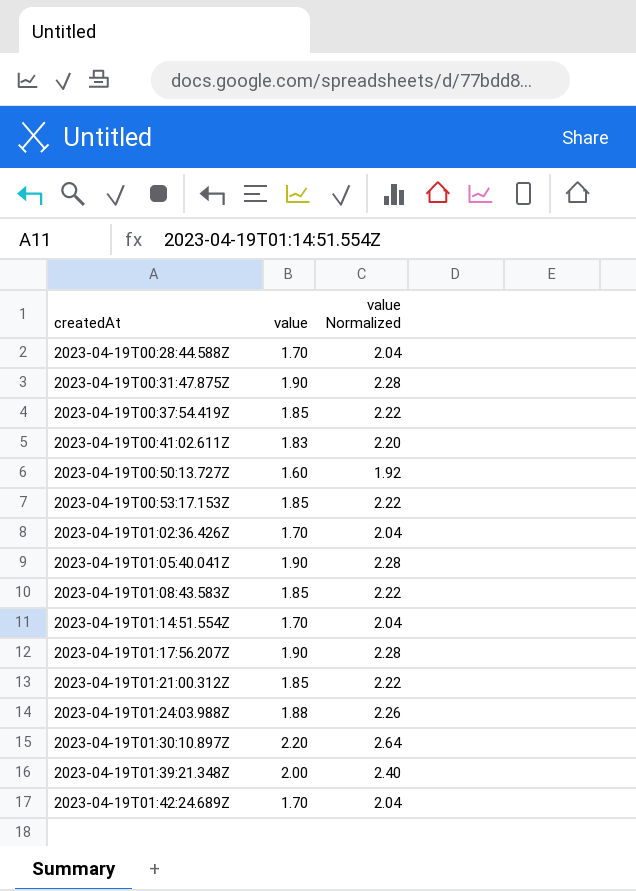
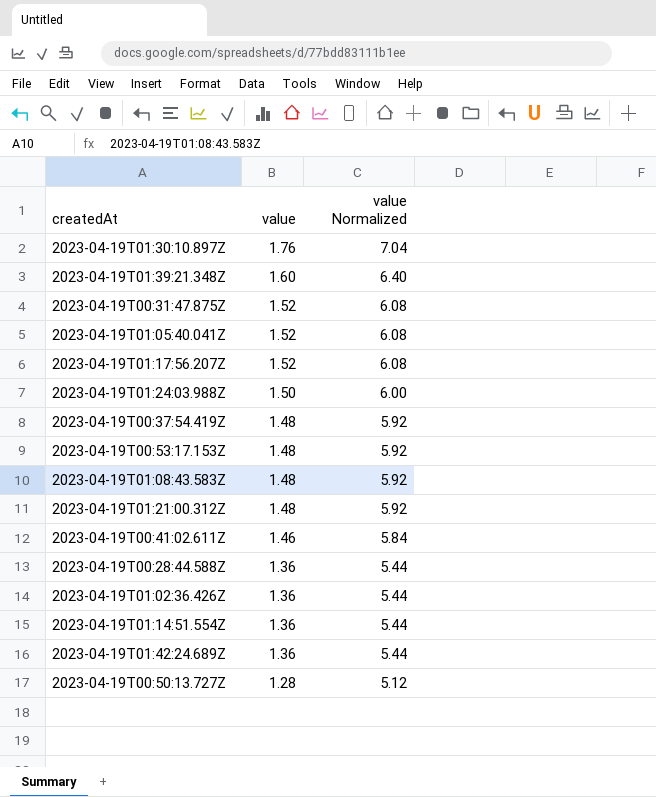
row order: createdAt ascending -> value descending
column value Normalized | formula: [value] * 1.2 -> [value] * 4
2023-04-19T01:30:10.897Z | value: 2.20 -> 1.76
2023-04-19T01:39:21.348Z | value: 2.00 -> 1.60
2023-04-19T00:31:47.875Z | value: 1.90 -> 1.52
2023-04-19T01:05:40.041Z | value: 1.90 -> 1.52
2023-04-19T01:17:56.207Z | value: 1.90 -> 1.52
2023-04-19T01:24:03.988Z | value: 1.88 -> 1.50
2023-04-19T00:37:54.419Z | value: 1.85 -> 1.48
2023-04-19T00:53:17.153Z | value: 1.85 -> 1.48
2023-04-19T01:08:43.583Z | value: 1.85 -> 1.48
2023-04-19T01:21:00.312Z | value: 1.85 -> 1.48
2023-04-19T00:41:02.611Z | value: 1.83 -> 1.46
2023-04-19T00:28:44.588Z | value: 1.70 -> 1.36
2023-04-19T01:02:36.426Z | value: 1.70 -> 1.36
2023-04-19T01:14:51.554Z | value: 1.70 -> 1.36
2023-04-19T01:42:24.689Z | value: 1.70 -> 1.36
2023-04-19T00:50:13.727Z | value: 1.60 -> 1.28

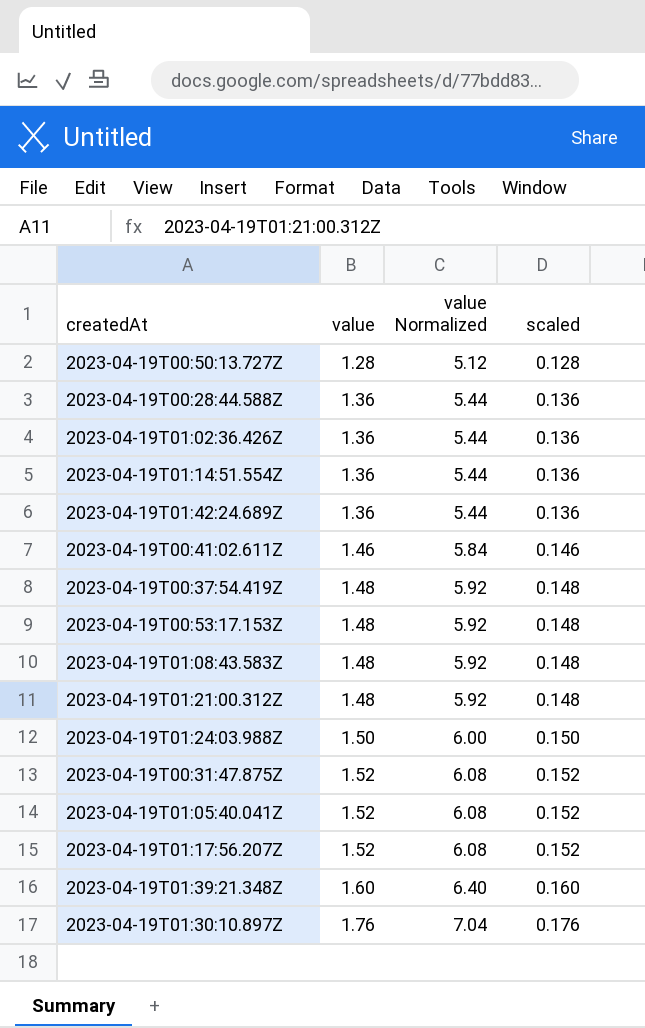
row order: value descending -> value ascending
column scaled | formula: none -> [value] * 0.1

